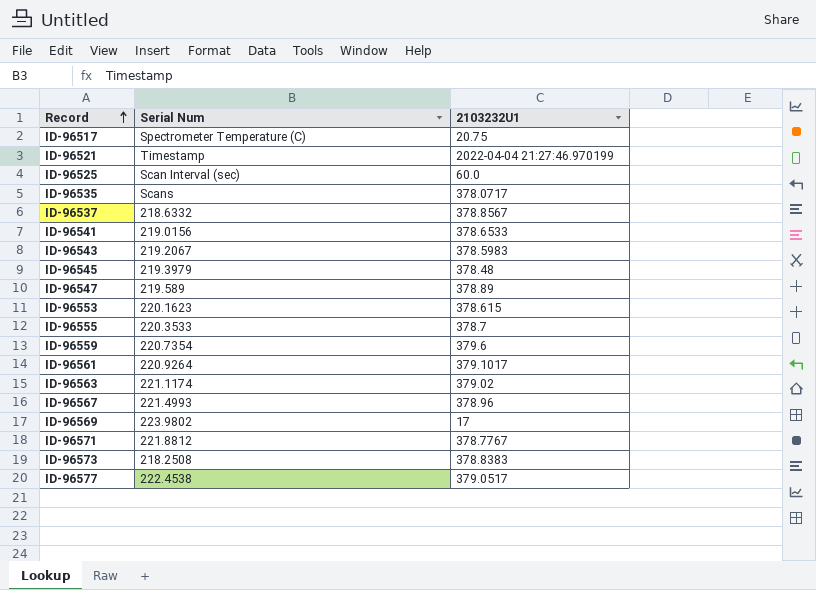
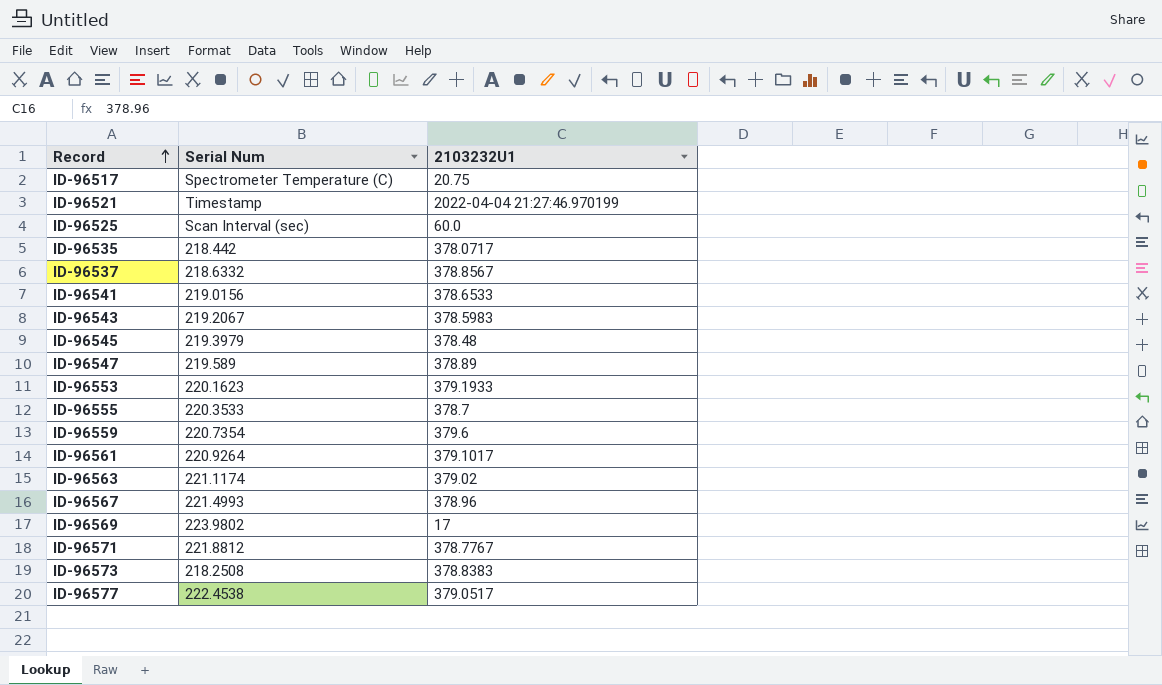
ID-96535 | Serial Num: Scans -> 218.442
ID-96553 | 2103232U1: 378.615 -> 379.1933

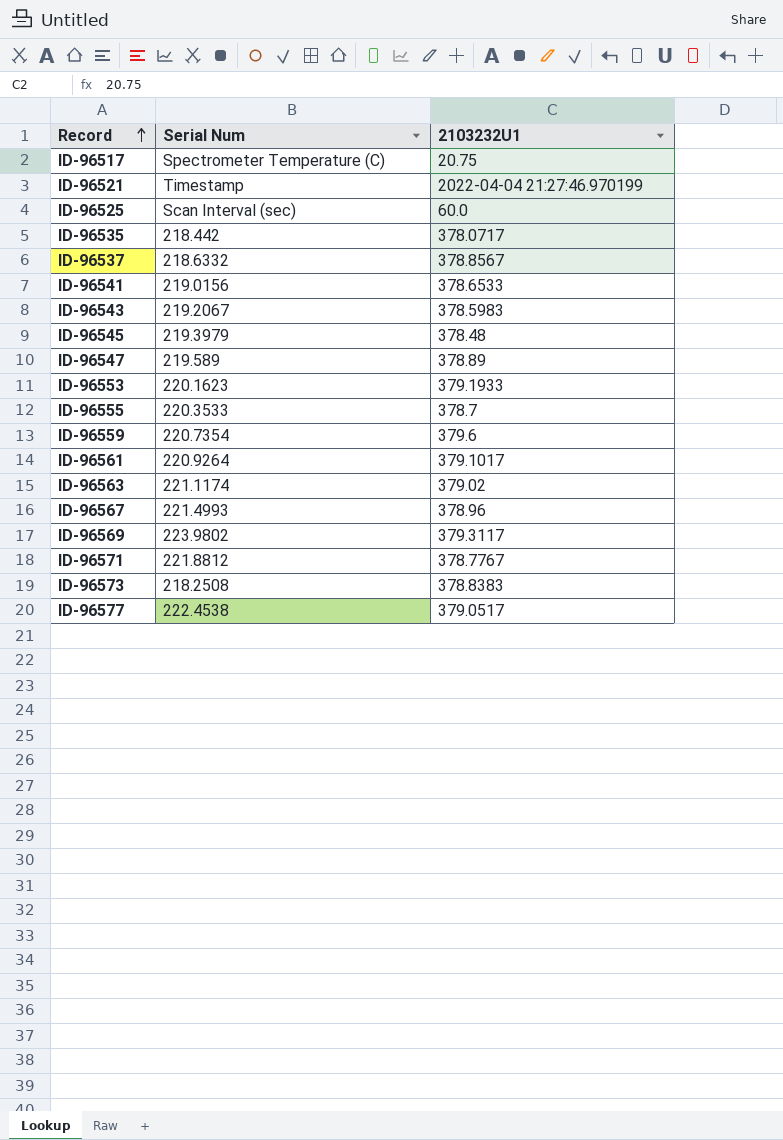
ID-96569 | 2103232U1: 17 -> 379.3117

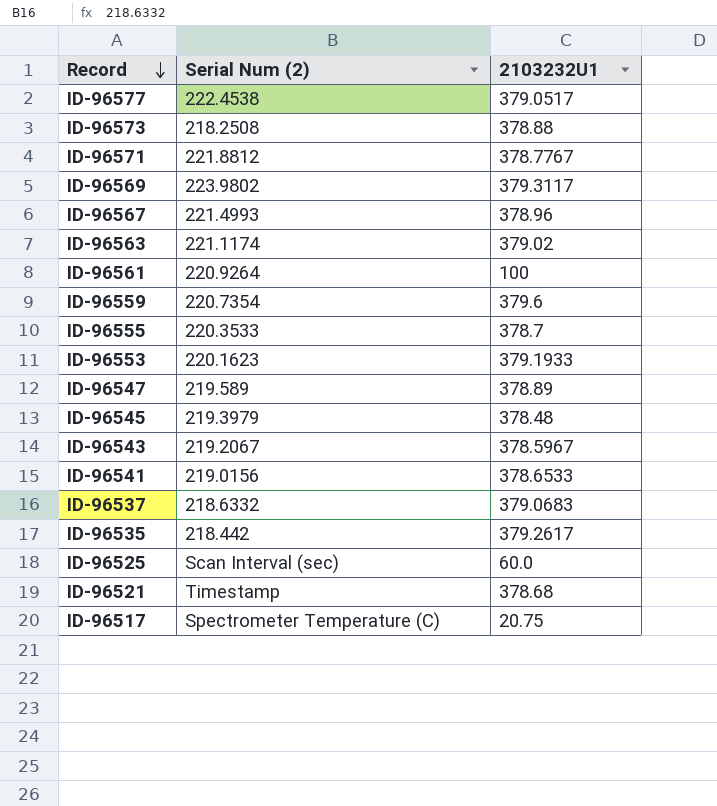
row order: Record ascending -> Record descending
column name: Serial Num -> Serial Num (2)
ID-96573 | 2103232U1: 378.8383 -> 378.88
ID-96561 | 2103232U1: 379.1017 -> 100
ID-96543 | 2103232U1: 378.5983 -> 378.5967
ID-96537 | 2103232U1: 378.8567 -> 379.0683
ID-96535 | 2103232U1: 378.0717 -> 379.2617
ID-96521 | 2103232U1: 2022-04-04 21:27:46.970199 -> 378.68

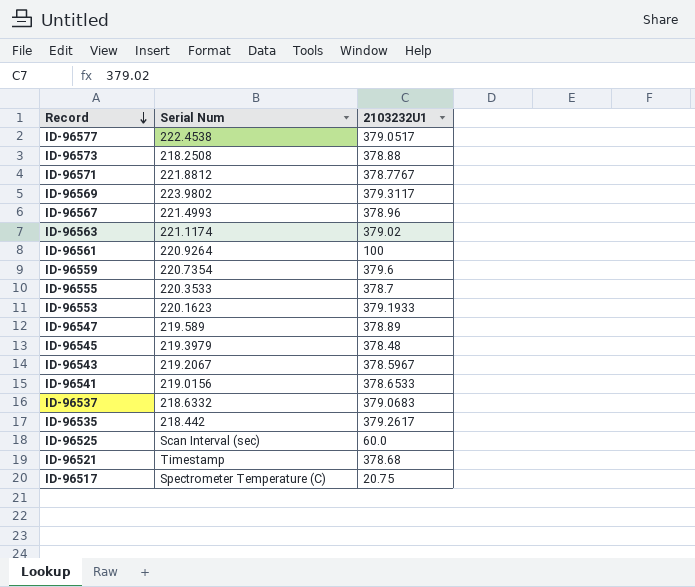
column name: Serial Num (2) -> Serial Num

